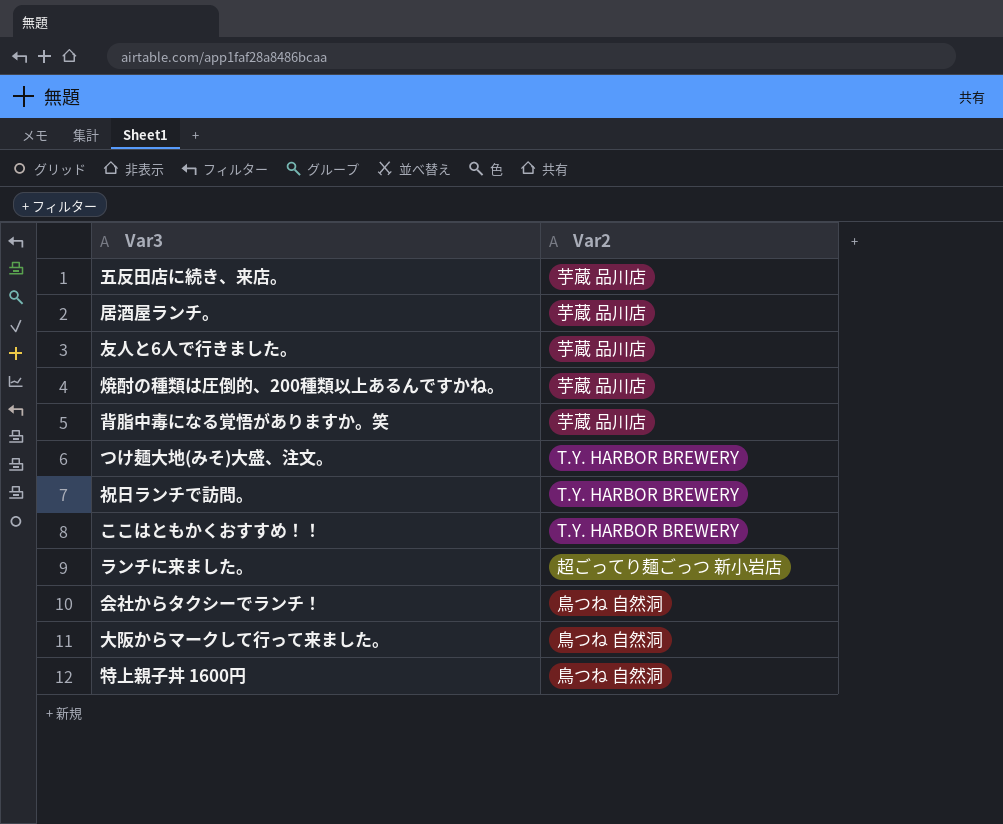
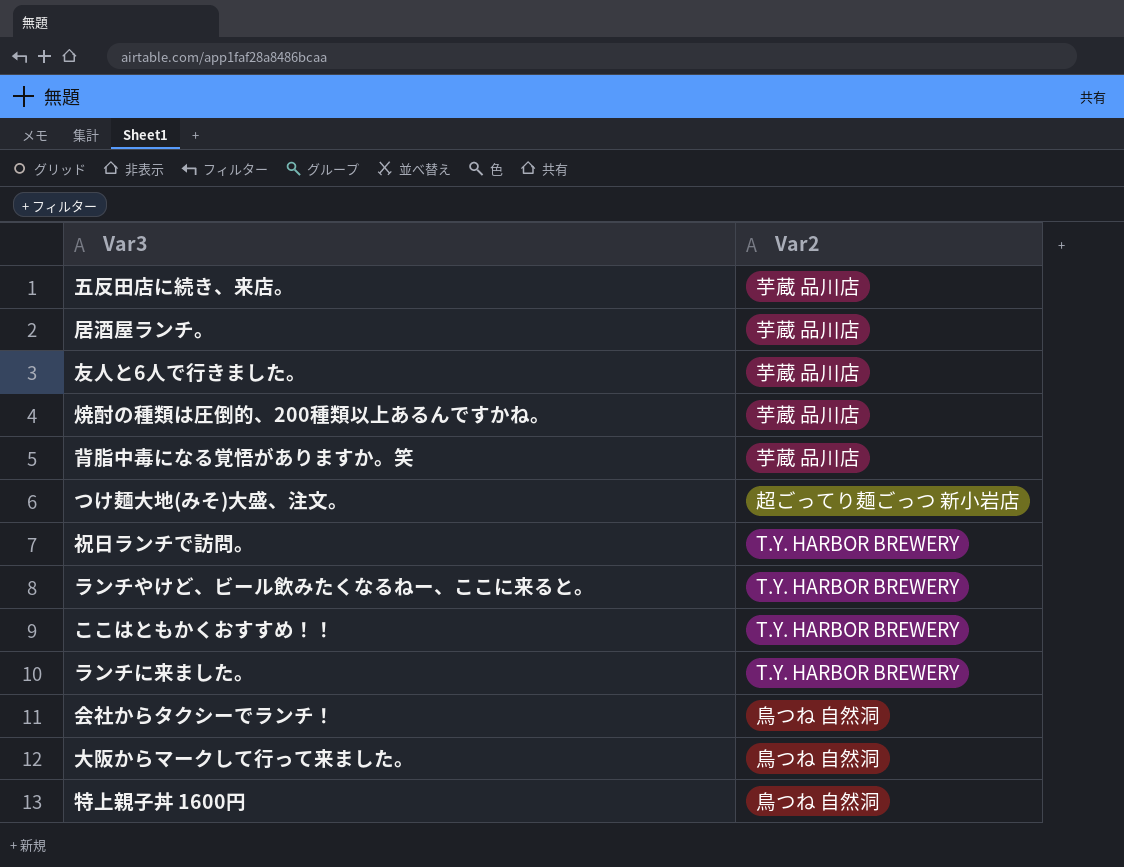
つけ麺大地(みそ)大盛、注文。 | Var2: T.Y. HARBOR BREWERY -> 超ごってり麺ごっつ 新小岩店
row ランチやけど、ビール飲みたくなるねー、ここに来ると。: none -> T.Y. HARBOR BREWERY
ランチに来ました。 | Var2: 超ごってり麺ごっつ 新小岩店 -> T.Y. HARBOR BREWERY

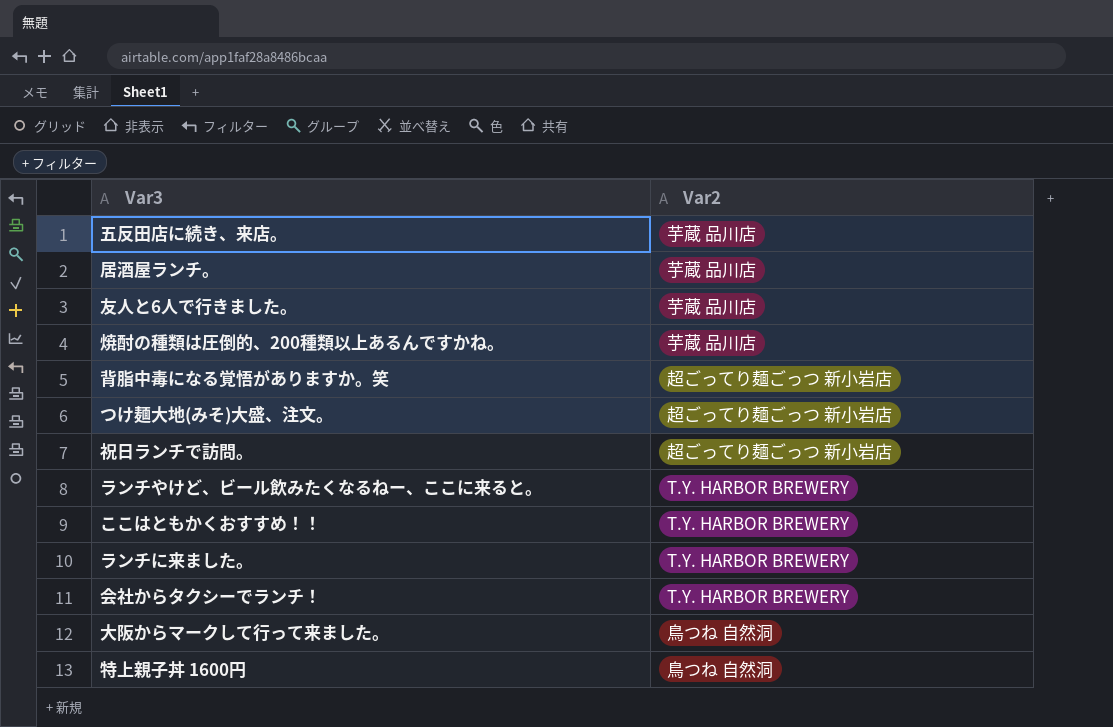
背脂中毒になる覚悟がありますか。笑 | Var2: 芋蔵 品川店 -> 超ごってり麺ごっつ 新小岩店
祝日ランチで訪問。 | Var2: T.Y. HARBOR BREWERY -> 超ごってり麺ごっつ 新小岩店
会社からタクシーでランチ！ | Var2: 鳥つね 自然洞 -> T.Y. HARBOR BREWERY

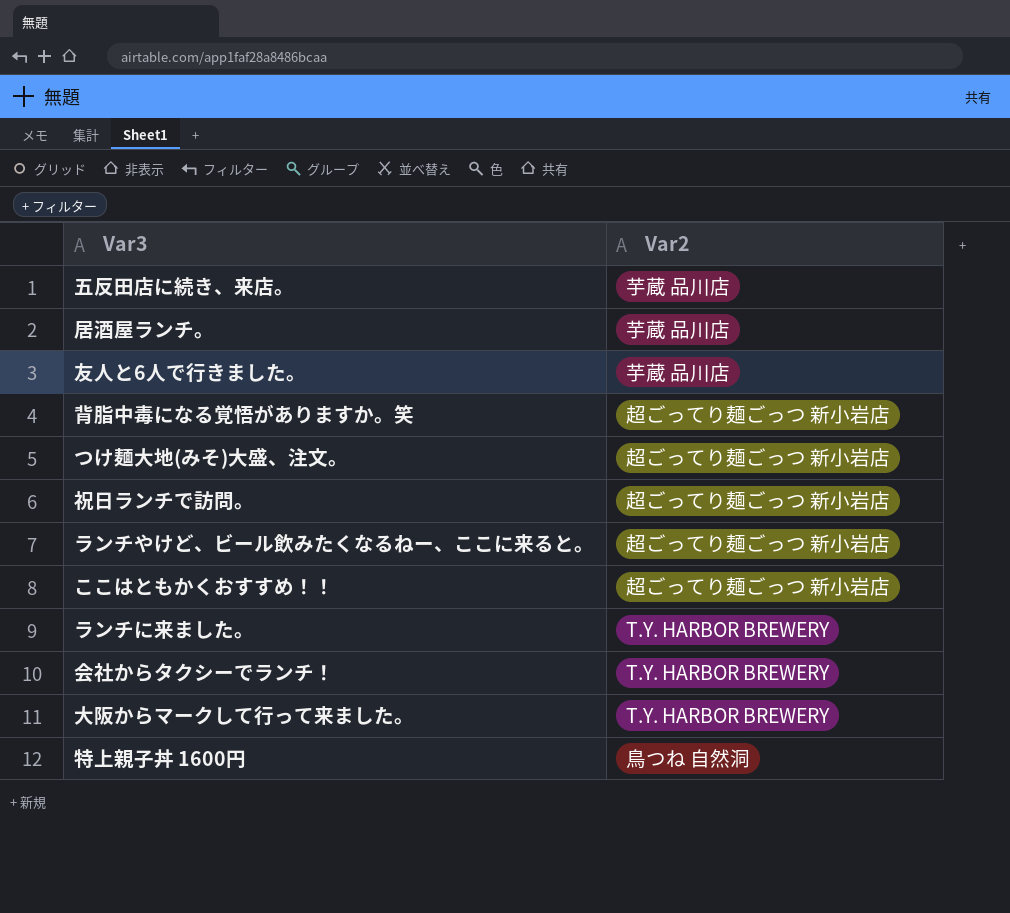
row 焼酎の種類は圧倒的、200種類以上あるんですかね。: 芋蔵 品川店 -> none
ランチやけど、ビール飲みたくなるねー、ここに来ると。 | Var2: T.Y. HARBOR BREWERY -> 超ごってり麺ごっつ 新小岩店
ここはともかくおすすめ！！ | Var2: T.Y. HARBOR BREWERY -> 超ごってり麺ごっつ 新小岩店
大阪からマークして行って来ました。 | Var2: 鳥つね 自然洞 -> T.Y. HARBOR BREWERY

